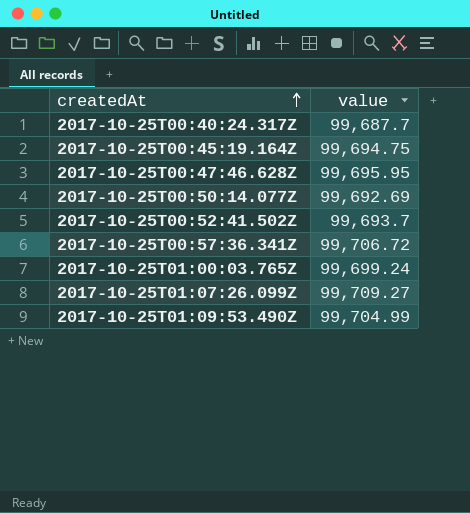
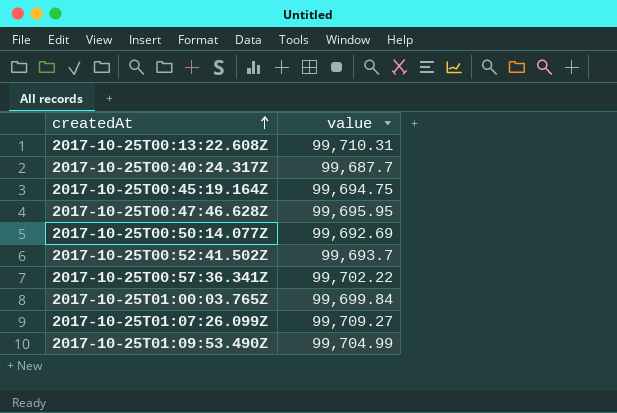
row 2017-10-25T00:13:22.608Z: none -> 99,710.31
2017-10-25T00:57:36.341Z | value: 99,706.72 -> 99,702.22
2017-10-25T01:00:03.765Z | value: 99,699.24 -> 99,699.84

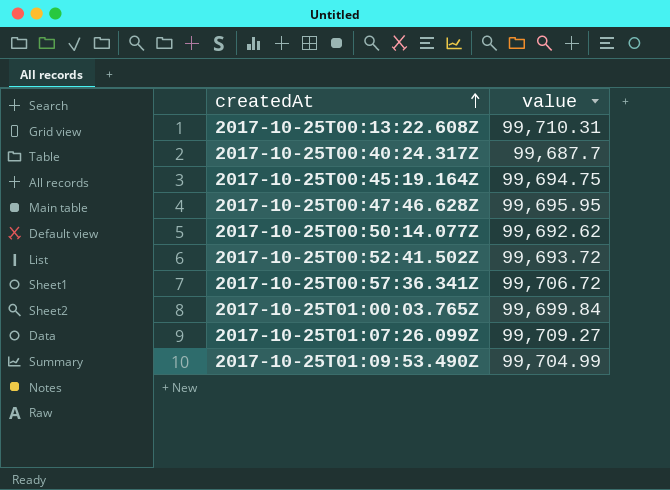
2017-10-25T00:50:14.077Z | value: 99,692.69 -> 99,692.62
2017-10-25T00:52:41.502Z | value: 99,693.7 -> 99,693.72
2017-10-25T00:57:36.341Z | value: 99,702.22 -> 99,706.72

